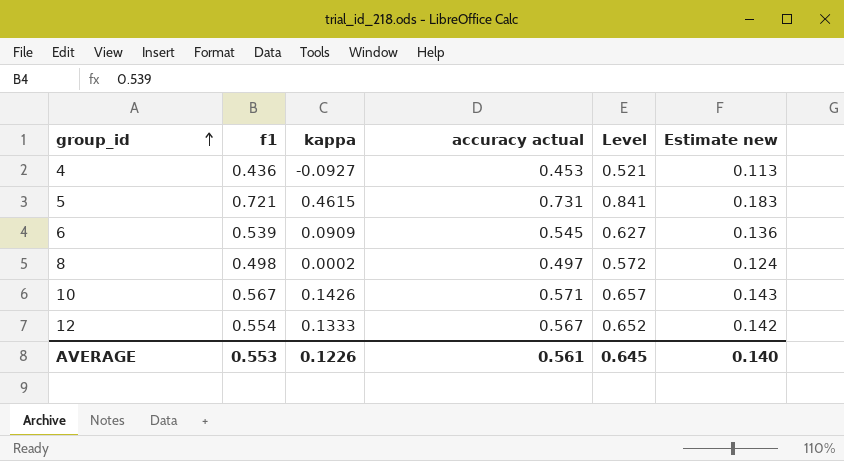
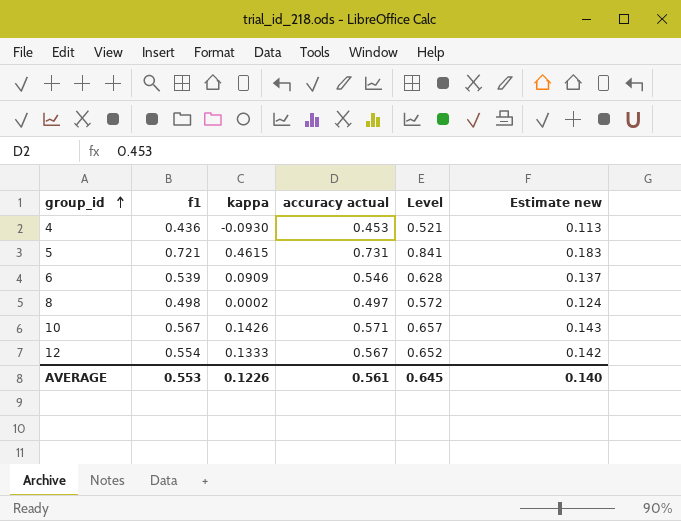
4 | kappa: -0.0927 -> -0.0930
6 | accuracy actual: 0.545 -> 0.546
6 | Level: 0.627 -> 0.628
6 | Estimate new: 0.136 -> 0.137

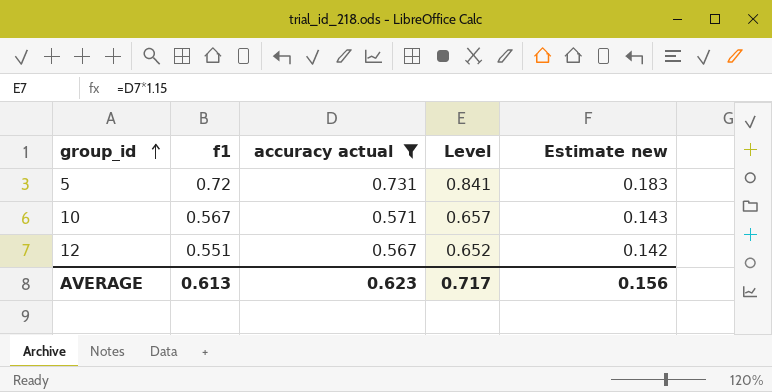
filter: none -> accuracy actual >= 0.567
column kappa | position: 3 -> none
5 | f1: 0.721 -> 0.72
12 | f1: 0.554 -> 0.551
AVERAGE | f1: 0.553 -> 0.613
AVERAGE | accuracy actual: 0.561 -> 0.623
AVERAGE | Level: 0.645 -> 0.717
AVERAGE | Estimate new: 0.140 -> 0.156

